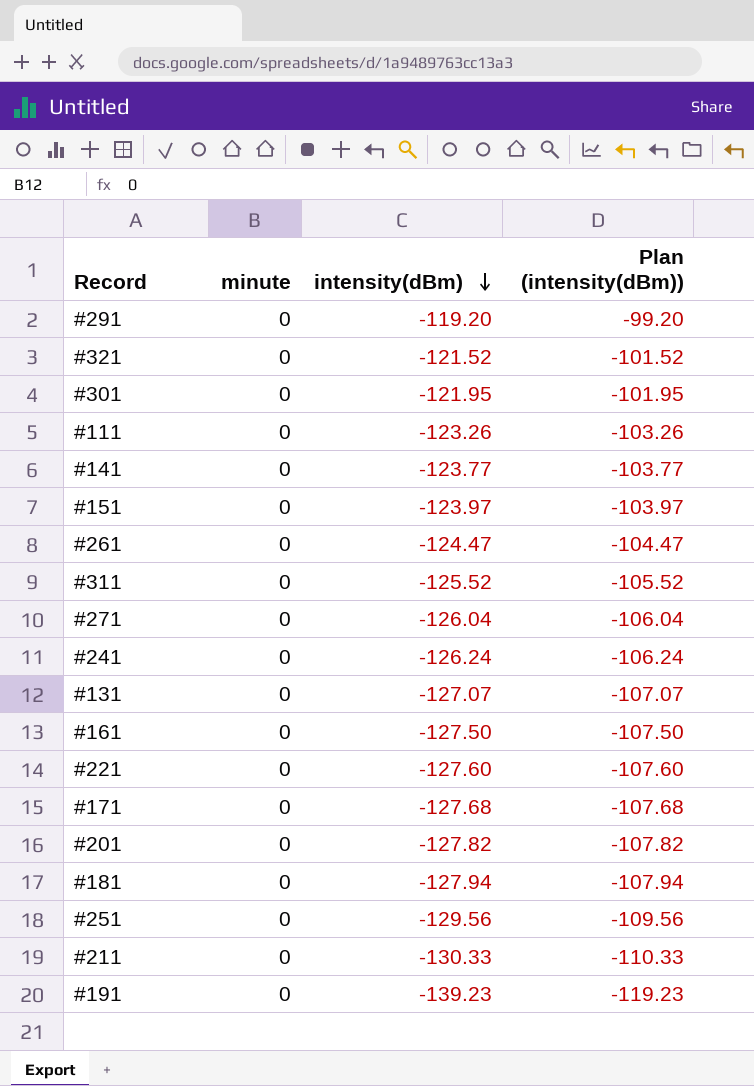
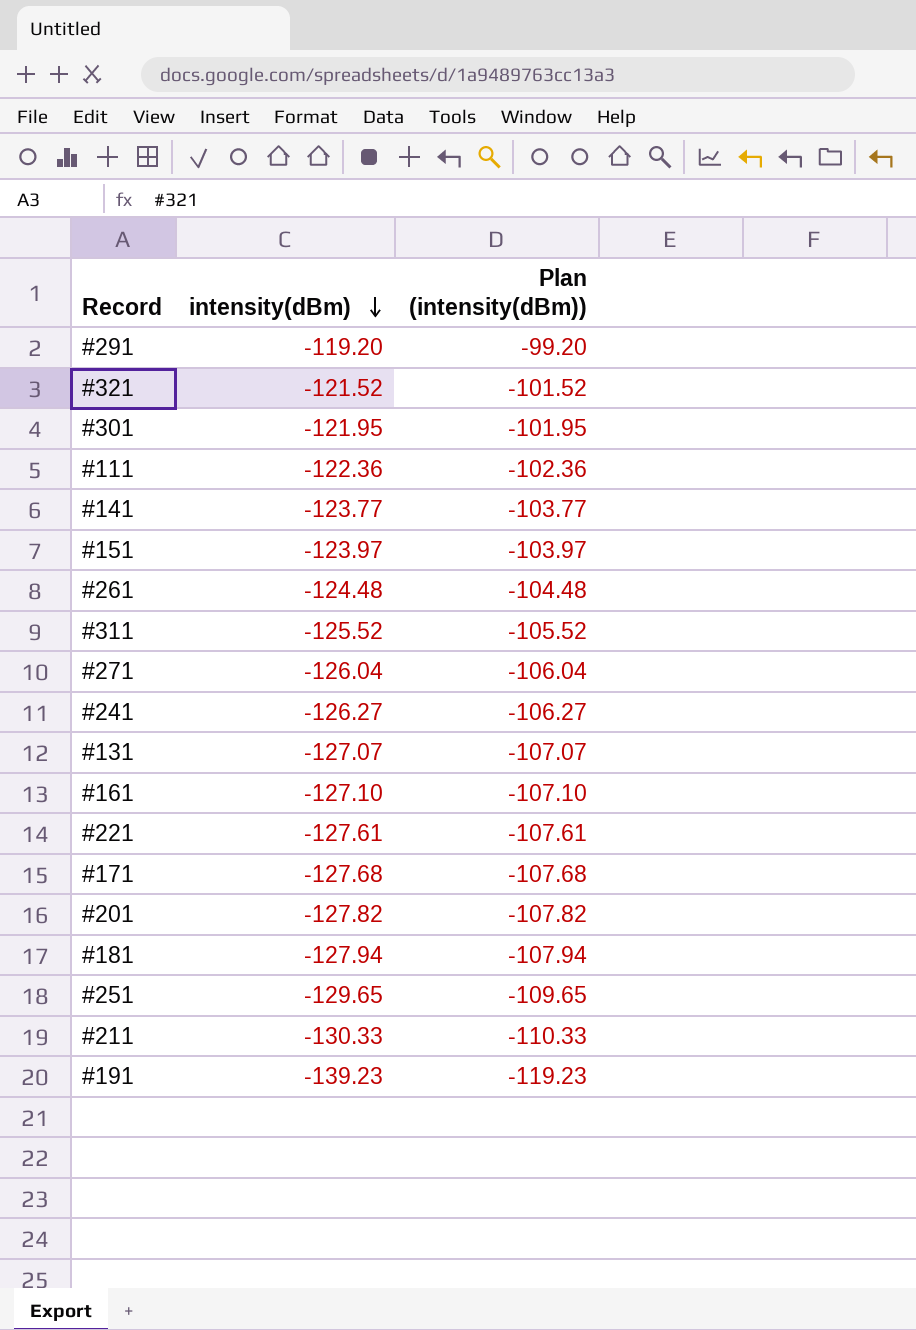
column minute | position: 2 -> none
#111 | intensity(dBm): -123.26 -> -122.36
#111 | Plan (intensity(dBm)): -103.26 -> -102.36
#261 | intensity(dBm): -124.47 -> -124.48
#261 | Plan (intensity(dBm)): -104.47 -> -104.48
#241 | intensity(dBm): -126.24 -> -126.27
#241 | Plan (intensity(dBm)): -106.24 -> -106.27
#161 | intensity(dBm): -127.50 -> -127.10
#161 | Plan (intensity(dBm)): -107.50 -> -107.10
#221 | intensity(dBm): -127.60 -> -127.61
#221 | Plan (intensity(dBm)): -107.60 -> -107.61
#251 | intensity(dBm): -129.56 -> -129.65
#251 | Plan (intensity(dBm)): -109.56 -> -109.65

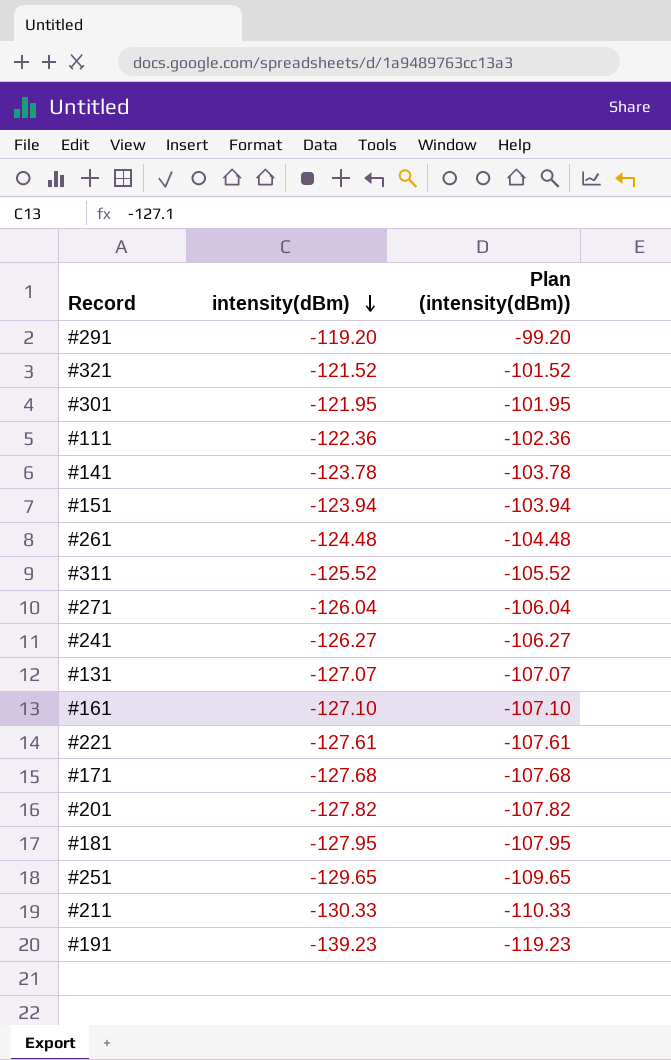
#141 | intensity(dBm): -123.77 -> -123.78
#141 | Plan (intensity(dBm)): -103.77 -> -103.78
#151 | intensity(dBm): -123.97 -> -123.94
#151 | Plan (intensity(dBm)): -103.97 -> -103.94
#181 | intensity(dBm): -127.94 -> -127.95
#181 | Plan (intensity(dBm)): -107.94 -> -107.95

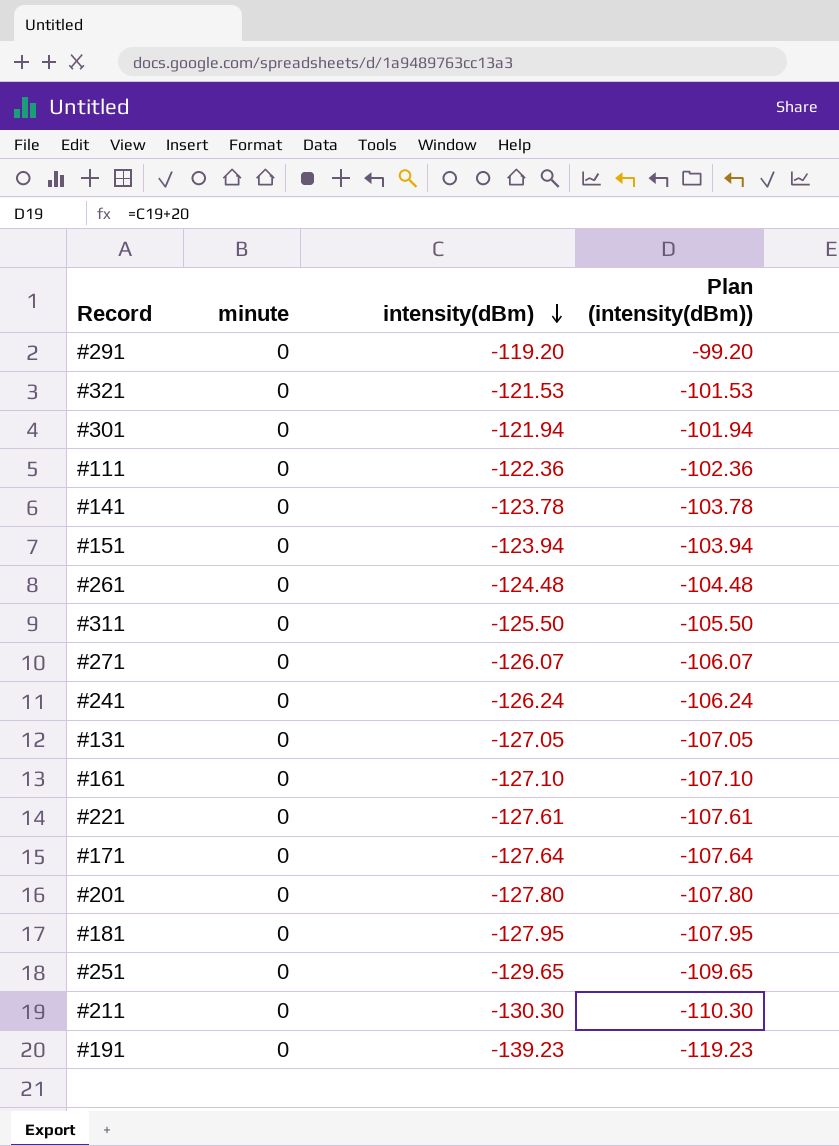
column minute | position: none -> 2
#321 | intensity(dBm): -121.52 -> -121.53
#321 | Plan (intensity(dBm)): -101.52 -> -101.53
#301 | intensity(dBm): -121.95 -> -121.94
#301 | Plan (intensity(dBm)): -101.95 -> -101.94
#311 | intensity(dBm): -125.52 -> -125.50
#311 | Plan (intensity(dBm)): -105.52 -> -105.50
#271 | intensity(dBm): -126.04 -> -126.07
#271 | Plan (intensity(dBm)): -106.04 -> -106.07
#241 | intensity(dBm): -126.27 -> -126.24
#241 | Plan (intensity(dBm)): -106.27 -> -106.24
#131 | intensity(dBm): -127.07 -> -127.05
#131 | Plan (intensity(dBm)): -107.07 -> -107.05
#171 | intensity(dBm): -127.68 -> -127.64
#171 | Plan (intensity(dBm)): -107.68 -> -107.64
#201 | intensity(dBm): -127.82 -> -127.80
#201 | Plan (intensity(dBm)): -107.82 -> -107.80
#211 | intensity(dBm): -130.33 -> -130.30
#211 | Plan (intensity(dBm)): -110.33 -> -110.30

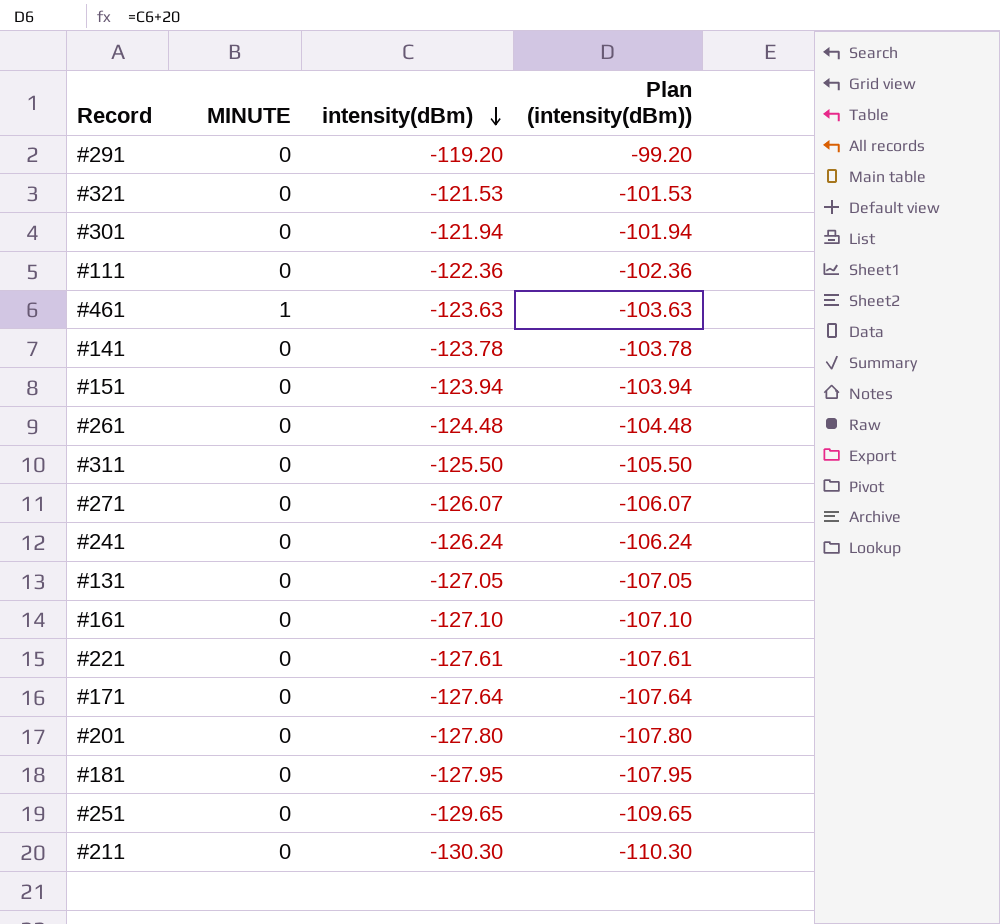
column name: minute -> MINUTE
row #191: 0 | -139.23 | -119.23 -> none
row #461: none -> 1 | -123.63 | -103.63

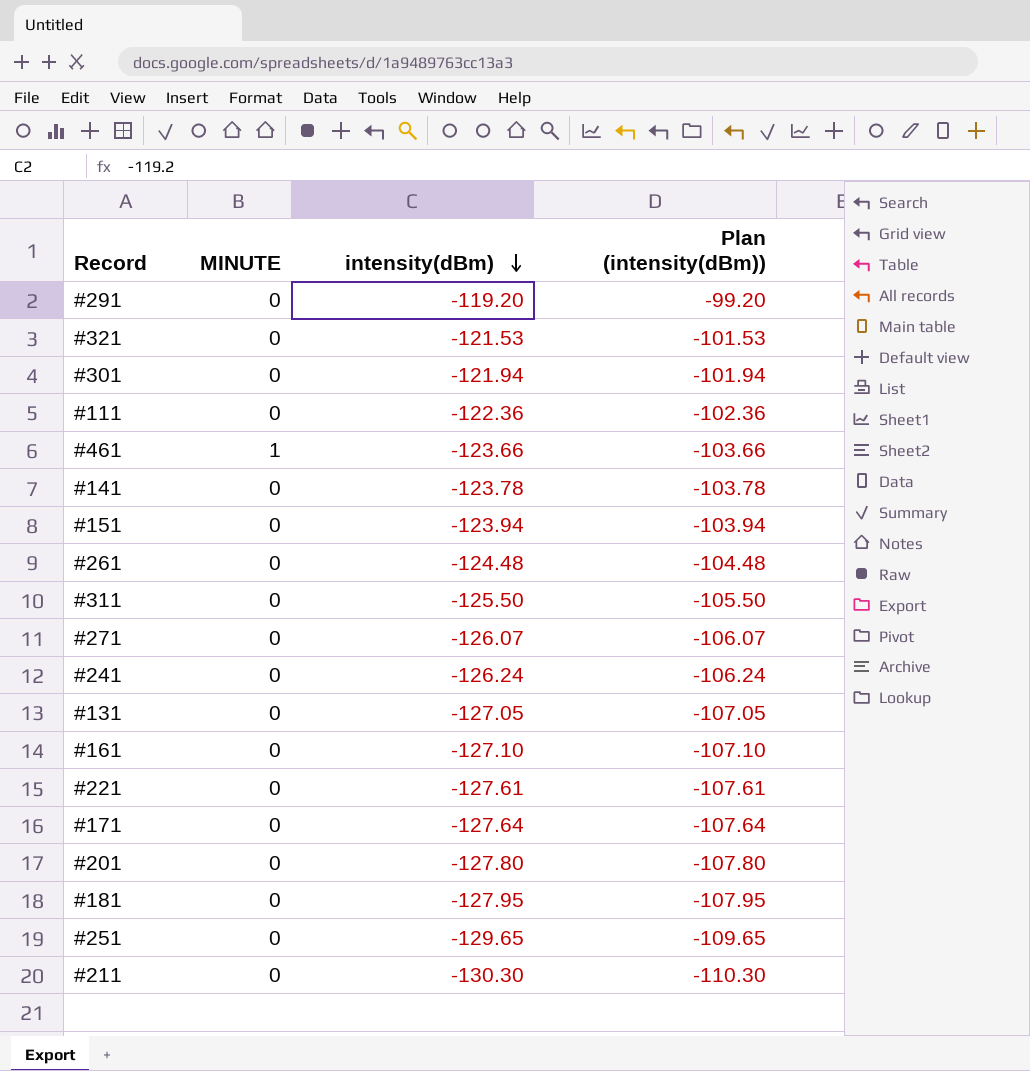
#461 | intensity(dBm): -123.63 -> -123.66
#461 | Plan (intensity(dBm)): -103.63 -> -103.66

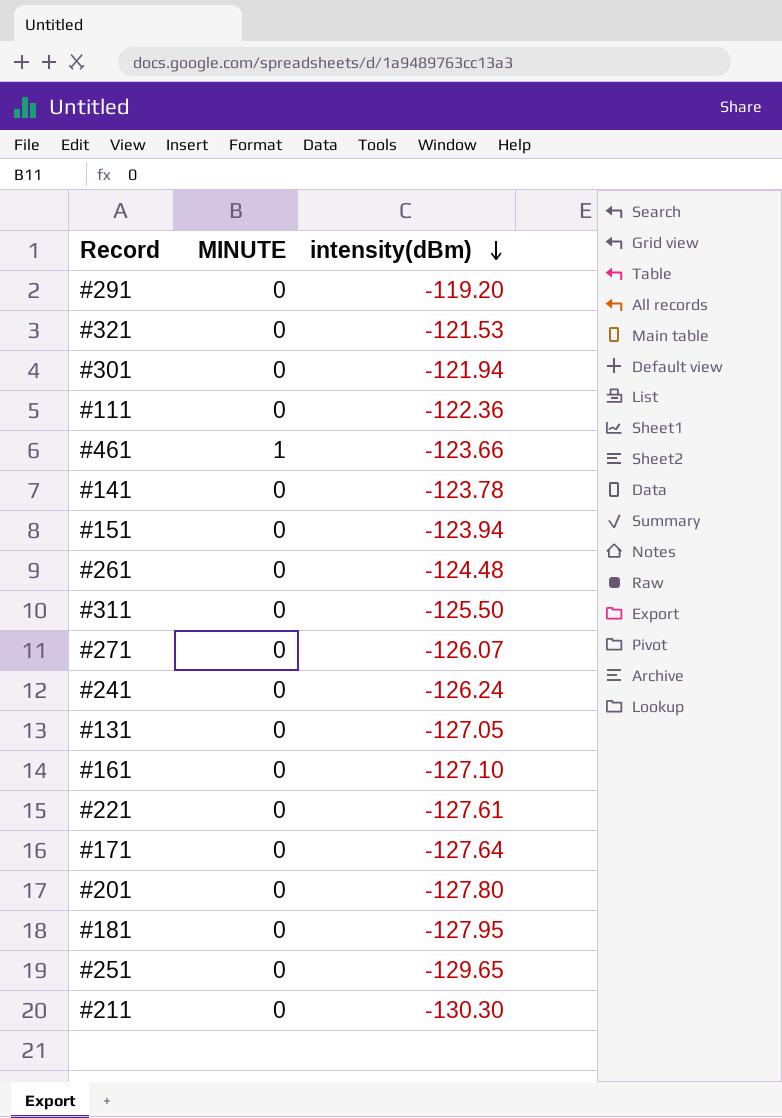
column Plan (intensity(dBm)) | formula: [intensity(dBm)] + 20 -> none

